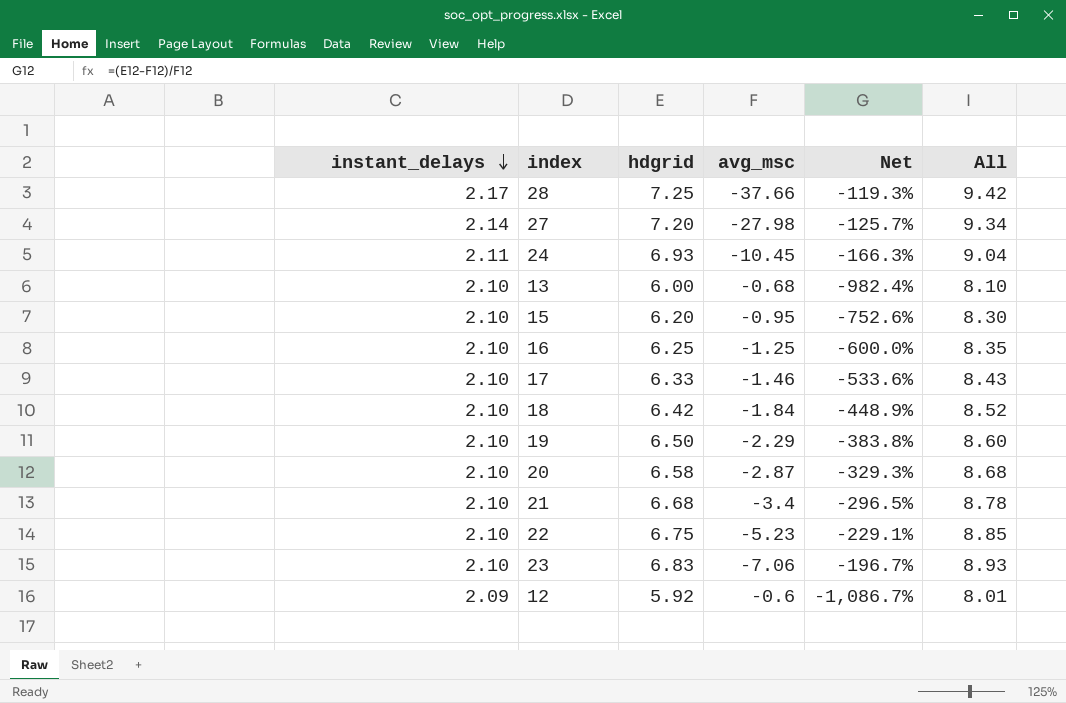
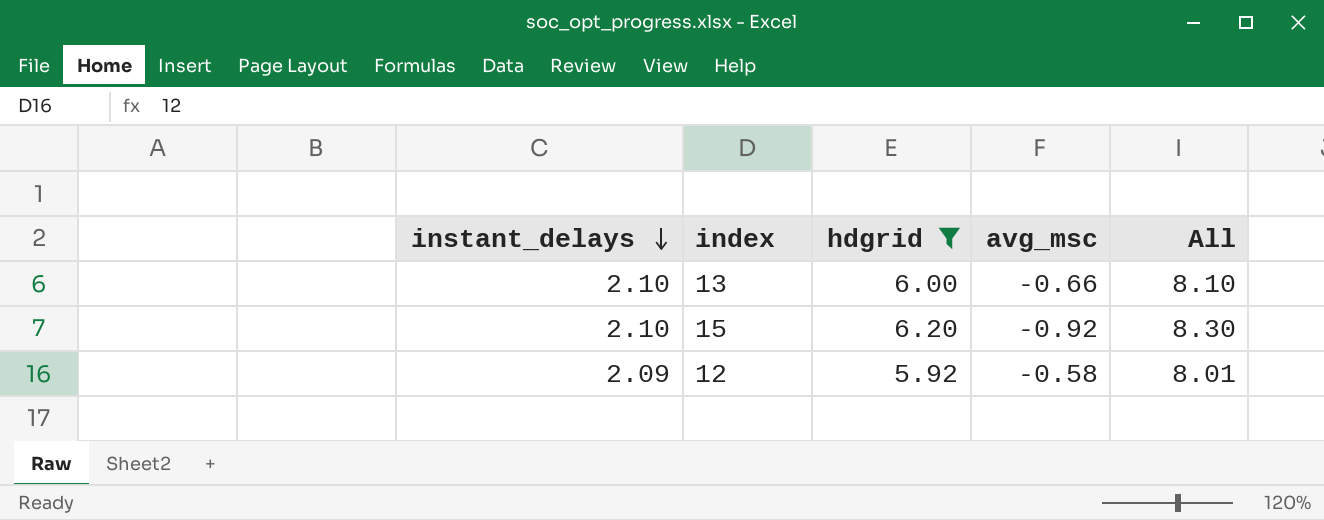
filter: none -> hdgrid <= 6.20
column Net | formula: ([hdgrid] - [avg_msc]) / [avg_msc] -> none
13 | avg_msc: -0.68 -> -0.66
15 | avg_msc: -0.95 -> -0.92
12 | avg_msc: -0.6 -> -0.58

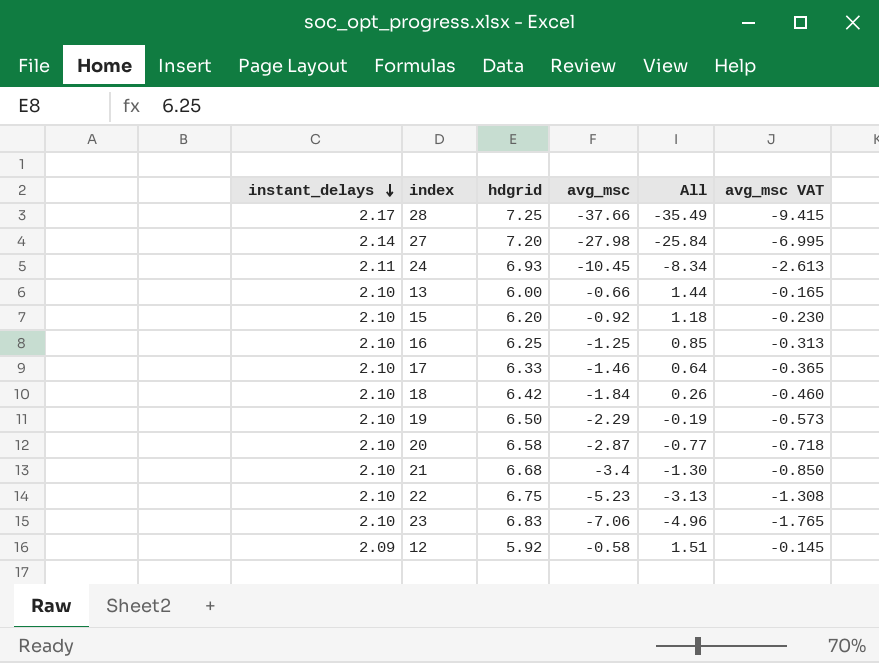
filter: hdgrid <= 6.20 -> none
column All | formula: [instant_delays] + [hdgrid] -> [instant_delays] + [avg_msc]
column avg_msc VAT | formula: none -> [avg_msc] * 0.25

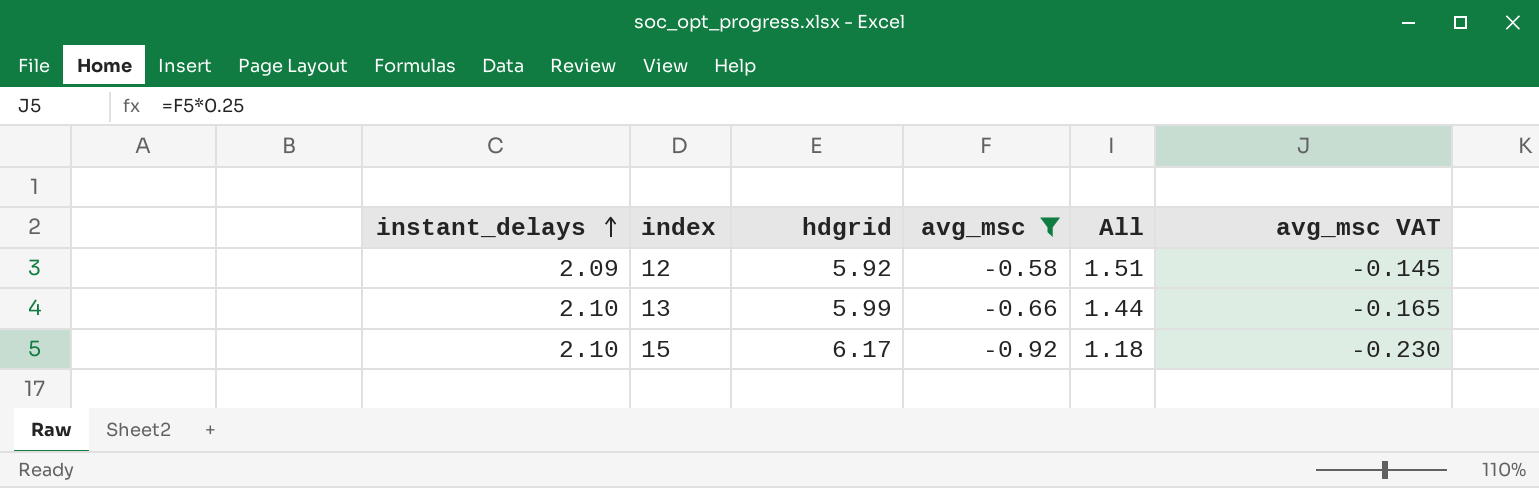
filter: none -> avg_msc >= -0.92
row order: instant_delays descending -> instant_delays ascending
13 | hdgrid: 6.00 -> 5.99
15 | hdgrid: 6.20 -> 6.17

